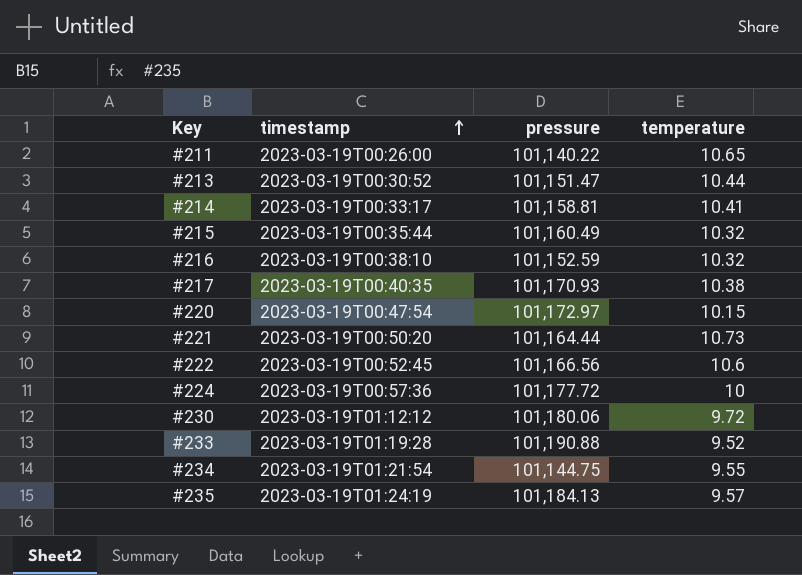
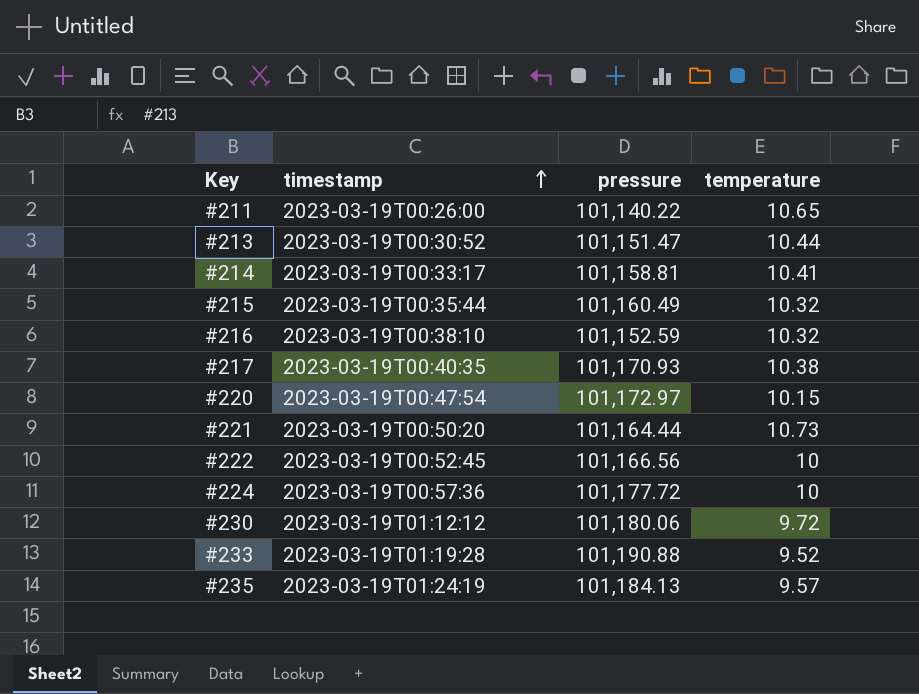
row #234: 2023-03-19T01:21:54 | 101,144.75 | 9.55 -> none
#222 | temperature: 10.6 -> 10

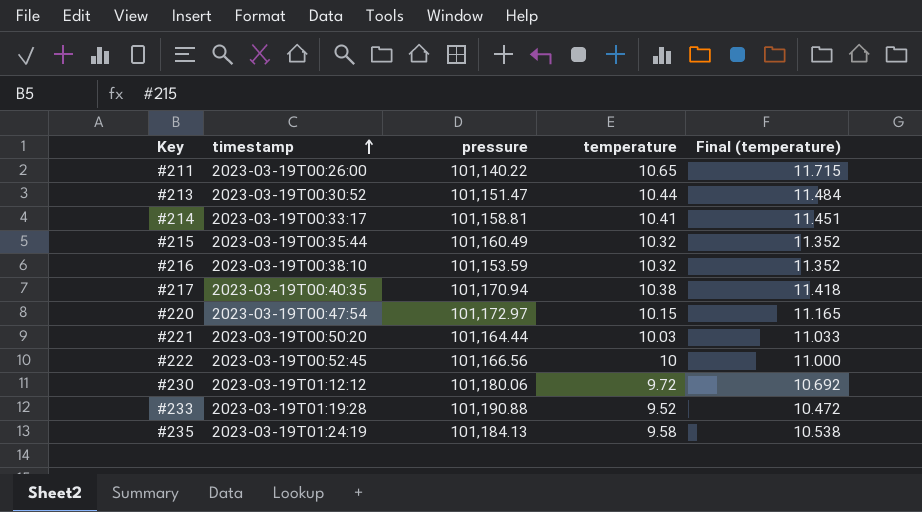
column Final (temperature) | formula: none -> [temperature] * 1.1
row #224: 2023-03-19T00:57:36 | 101,177.72 | 10 -> none
#216 | pressure: 101,152.59 -> 101,153.59
#217 | pressure: 101,170.93 -> 101,170.94
#221 | temperature: 10.73 -> 10.03
#235 | temperature: 9.57 -> 9.58

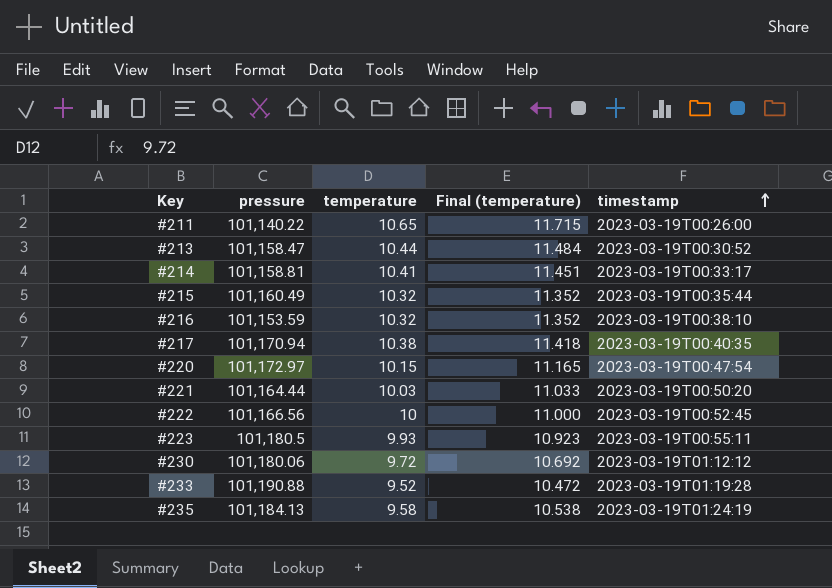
column timestamp | position: 2 -> 5
#213 | pressure: 101,151.47 -> 101,158.47
row #223: none -> 101,180.5 | 9.93 | 10.923 | 2023-03-19T00:55:11

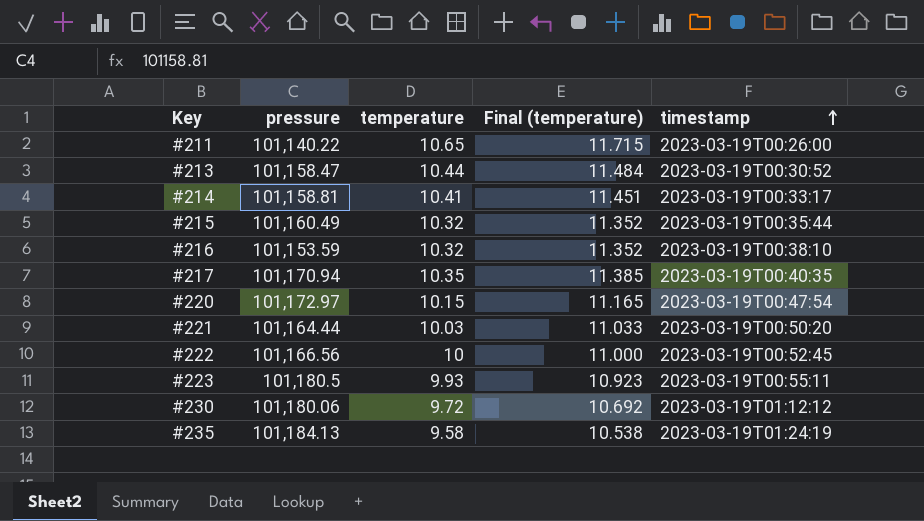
row #233: 101,190.88 | 9.52 | 10.472 | 2023-03-19T01:19:28 -> none
#217 | temperature: 10.38 -> 10.35
#217 | Final (temperature): 11.418 -> 11.385

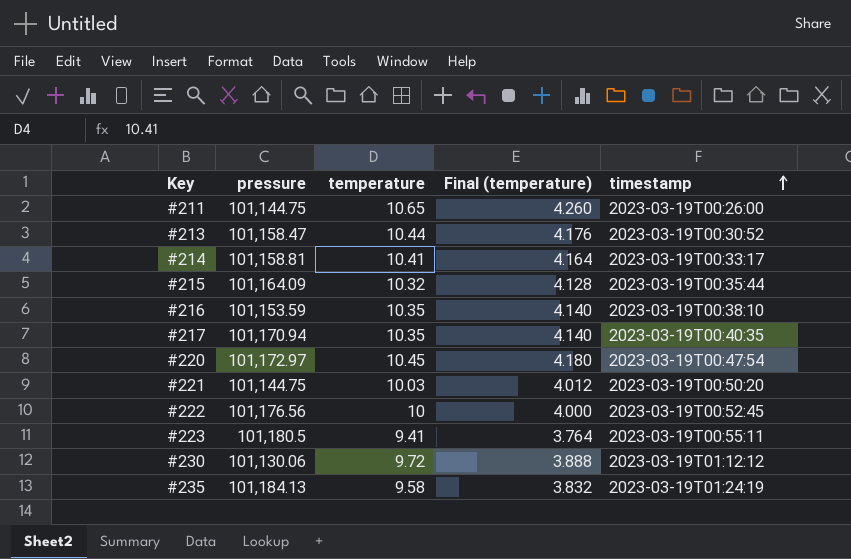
column Final (temperature) | formula: [temperature] * 1.1 -> [temperature] * 0.4
#211 | pressure: 101,140.22 -> 101,144.75
#215 | pressure: 101,160.49 -> 101,164.09
#216 | temperature: 10.32 -> 10.35
#220 | temperature: 10.15 -> 10.45
#221 | pressure: 101,164.44 -> 101,144.75
#222 | pressure: 101,166.56 -> 101,176.56
#223 | temperature: 9.93 -> 9.41
#230 | pressure: 101,180.06 -> 101,130.06

